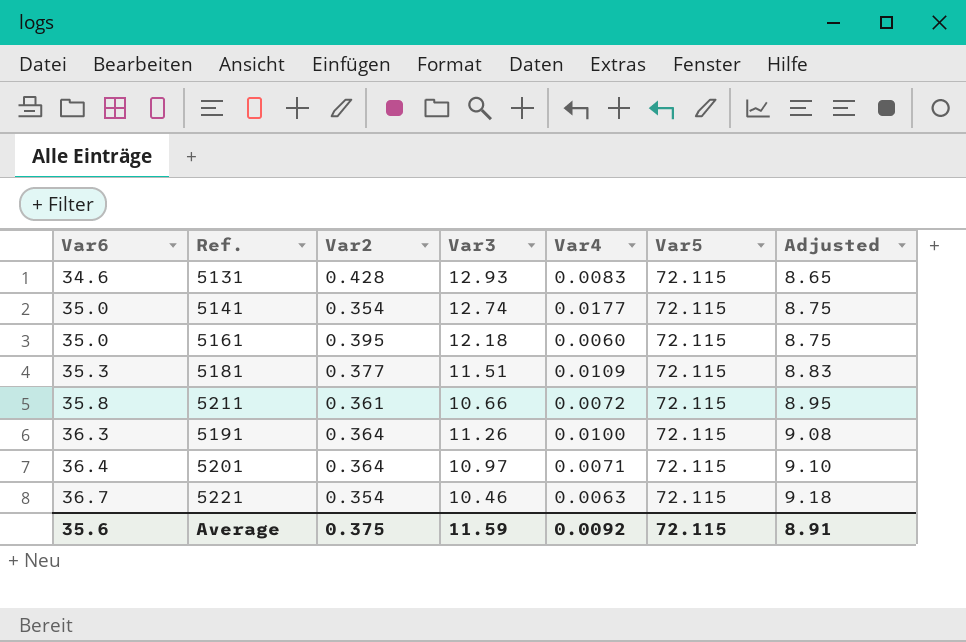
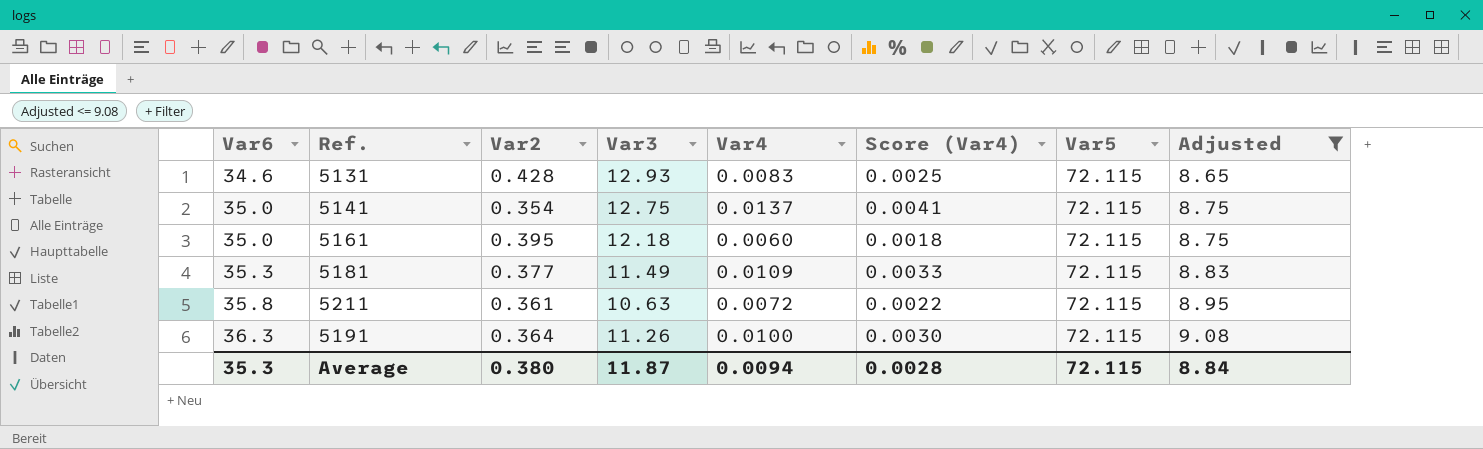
filter: none -> Adjusted <= 9.08
column Score (Var4) | formula: none -> [Var4] * 0.3
5141 | Var3: 12.74 -> 12.75
5141 | Var4: 0.0177 -> 0.0137
5181 | Var3: 11.51 -> 11.49
5211 | Var3: 10.66 -> 10.63
Average | Var6: 35.6 -> 35.3
Average | Var2: 0.375 -> 0.380
Average | Var3: 11.59 -> 11.87
Average | Var4: 0.0092 -> 0.0094
Average | Adjusted: 8.91 -> 8.84

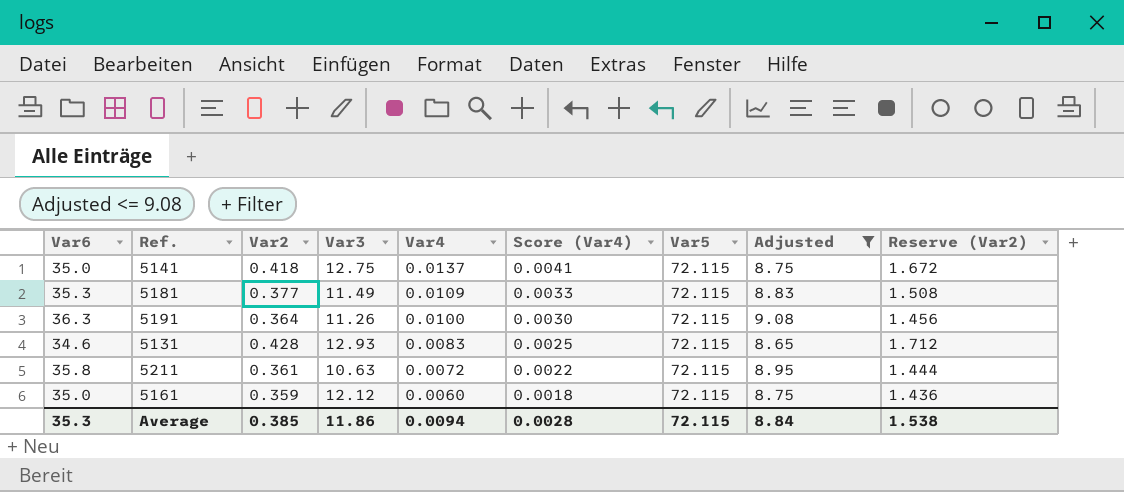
row order: Var6 ascending -> Var4 descending
column Reserve (Var2) | formula: none -> [Var2] * 4
5141 | Var2: 0.354 -> 0.418
5161 | Var2: 0.395 -> 0.359
5161 | Var3: 12.18 -> 12.12
Average | Var2: 0.380 -> 0.385
Average | Var3: 11.87 -> 11.86

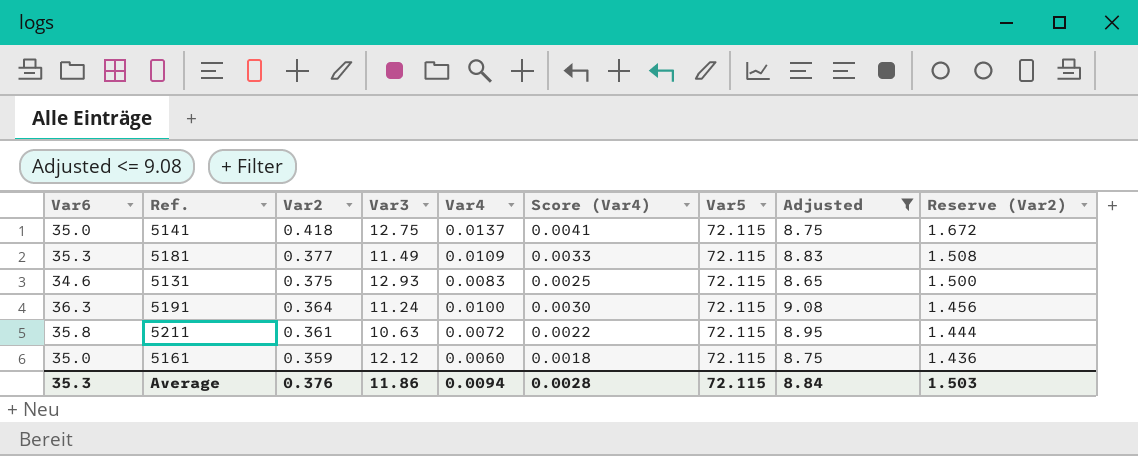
row order: Var4 descending -> Var2 descending
5131 | Var2: 0.428 -> 0.375
5131 | Reserve (Var2): 1.712 -> 1.500
5191 | Var3: 11.26 -> 11.24
Average | Var2: 0.385 -> 0.376
Average | Reserve (Var2): 1.538 -> 1.503

